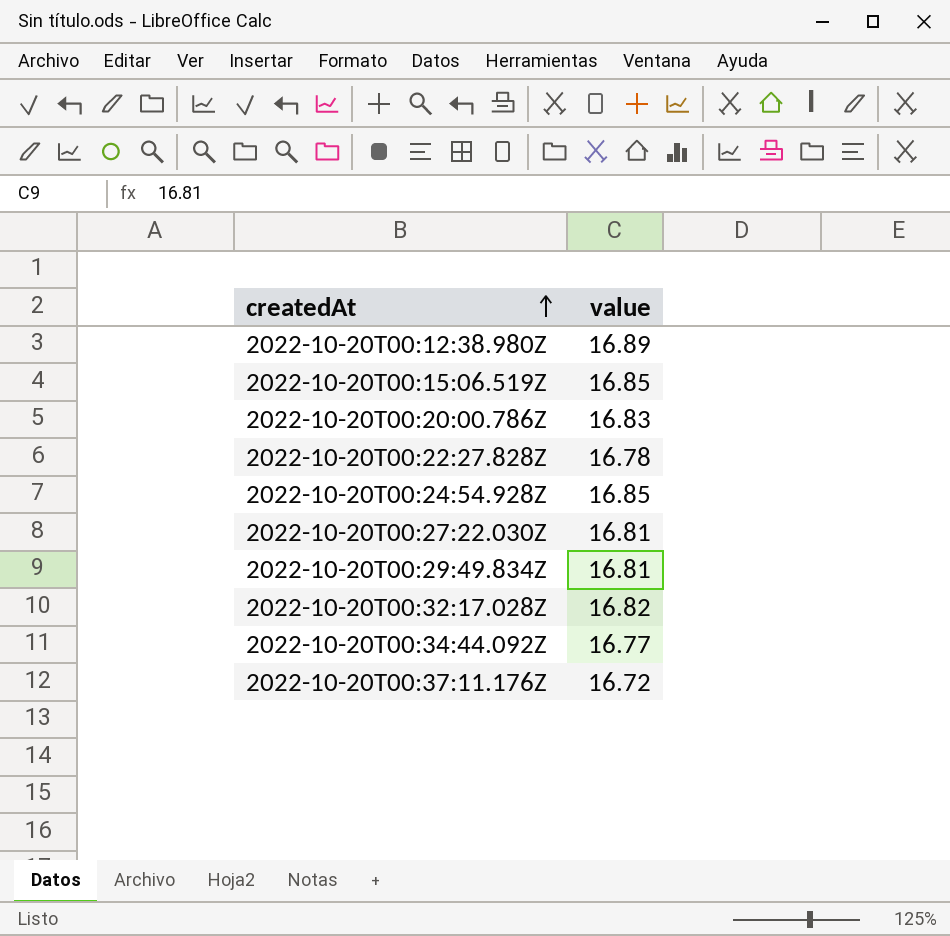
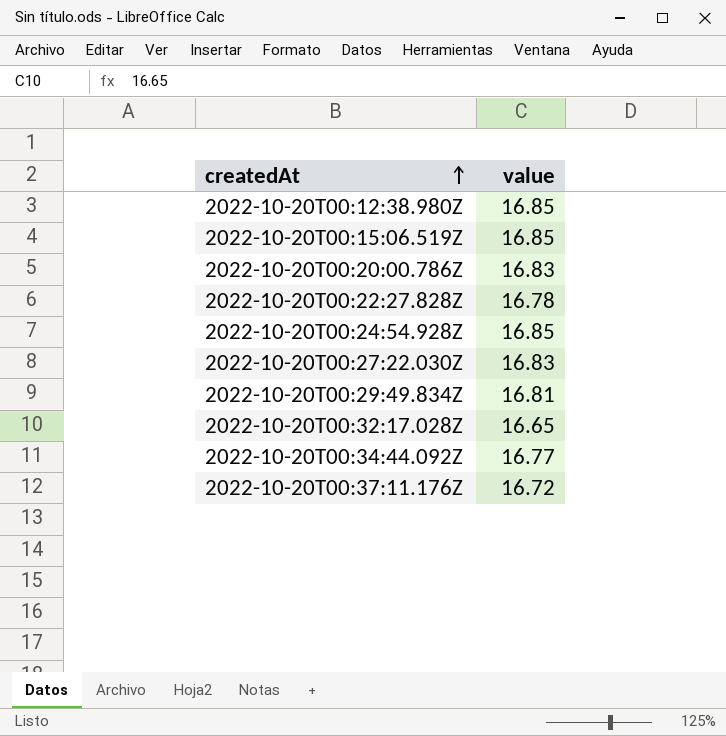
2022-10-20T00:12:38.980Z | value: 16.89 -> 16.85
2022-10-20T00:27:22.030Z | value: 16.81 -> 16.83
2022-10-20T00:32:17.028Z | value: 16.82 -> 16.65

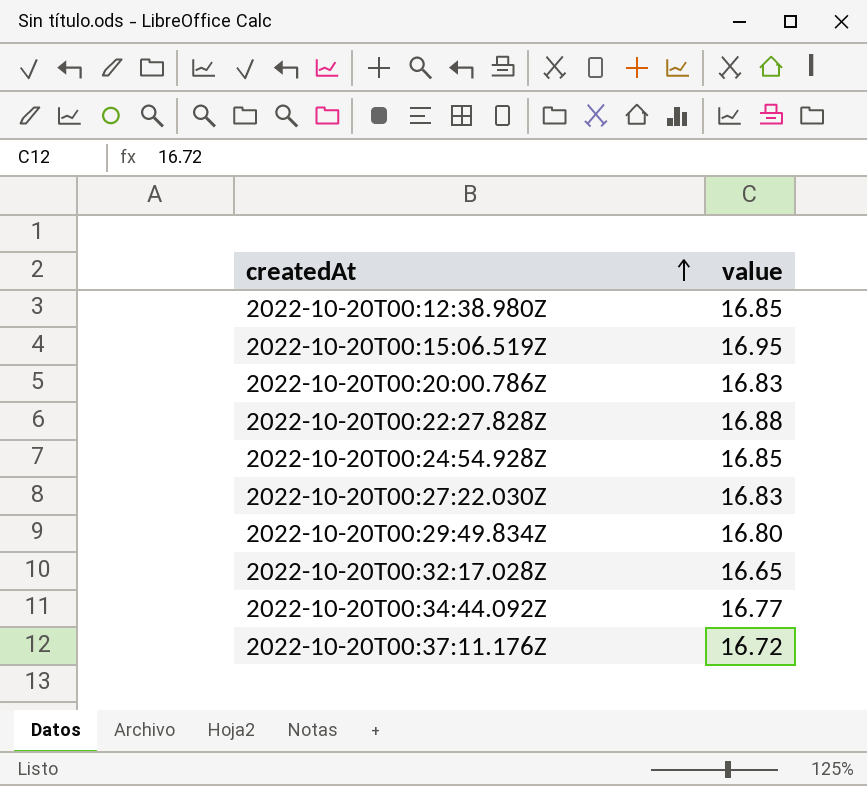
2022-10-20T00:15:06.519Z | value: 16.85 -> 16.95
2022-10-20T00:22:27.828Z | value: 16.78 -> 16.88
2022-10-20T00:29:49.834Z | value: 16.81 -> 16.80

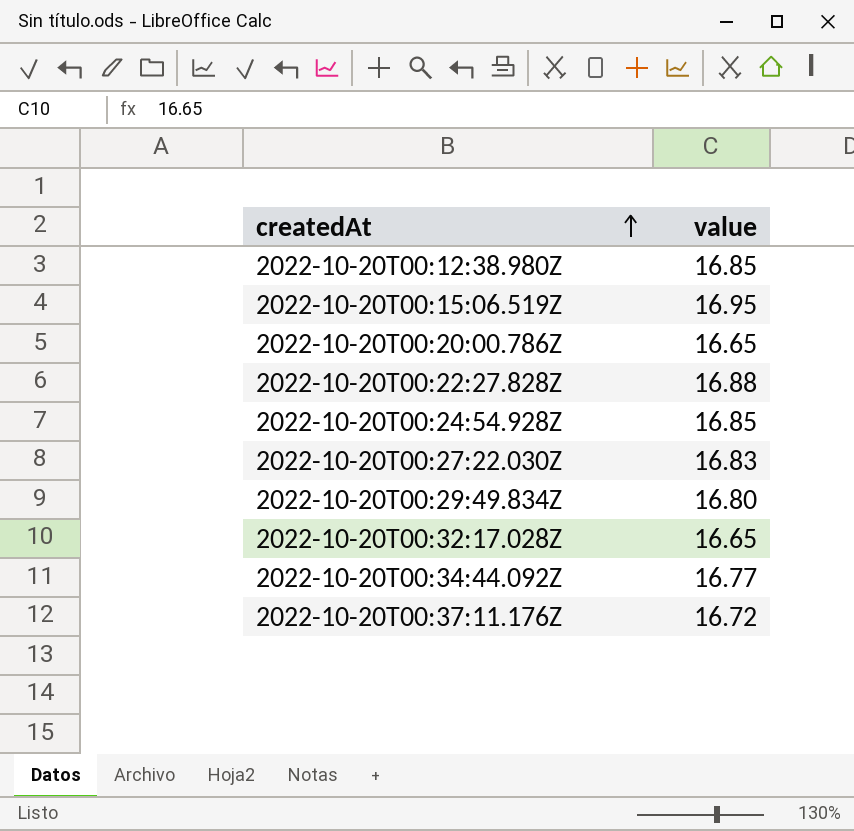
2022-10-20T00:20:00.786Z | value: 16.83 -> 16.65

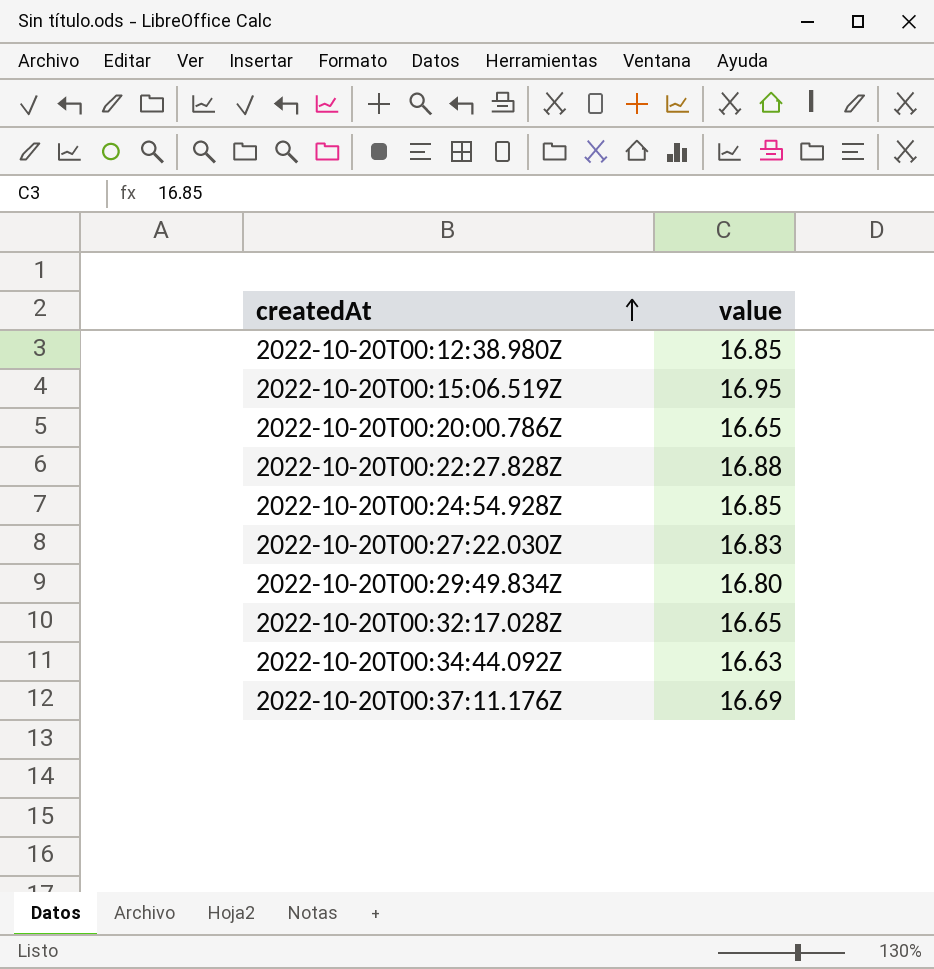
2022-10-20T00:34:44.092Z | value: 16.77 -> 16.63
2022-10-20T00:37:11.176Z | value: 16.72 -> 16.69

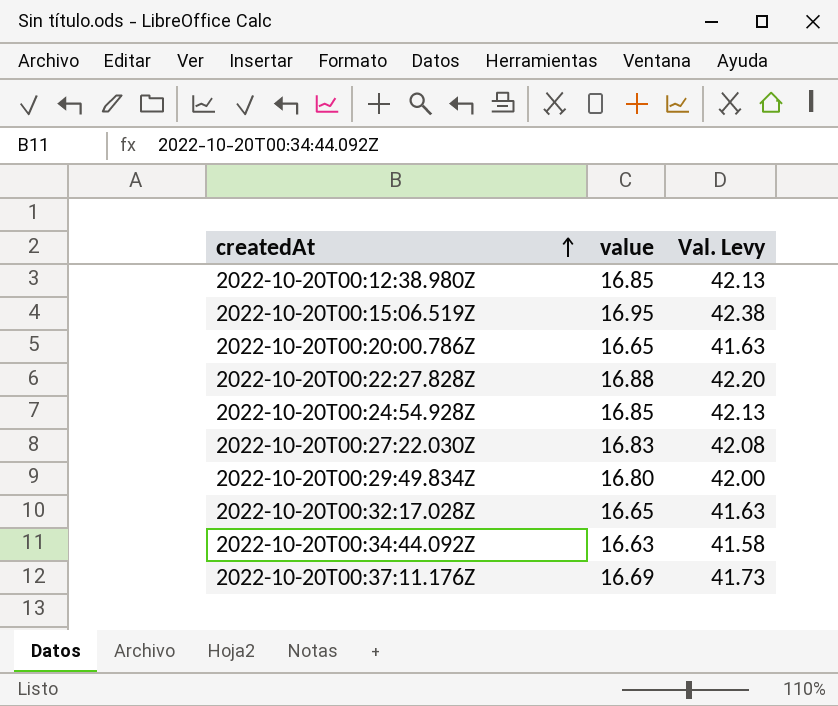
column Val. Levy | formula: none -> [value] * 2.5

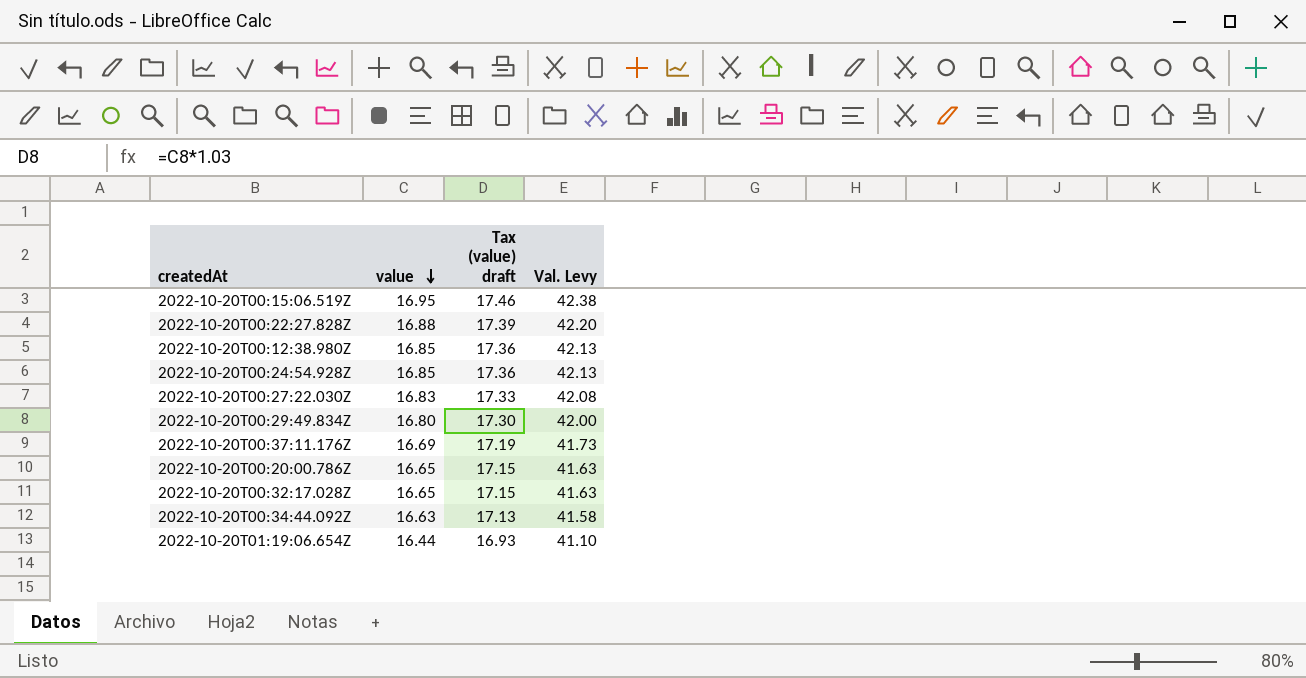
row order: createdAt ascending -> value descending
column Tax (value) draft | formula: none -> [value] * 1.03
row 2022-10-20T01:19:06.654Z: none -> 16.44 | 16.93 | 41.10

